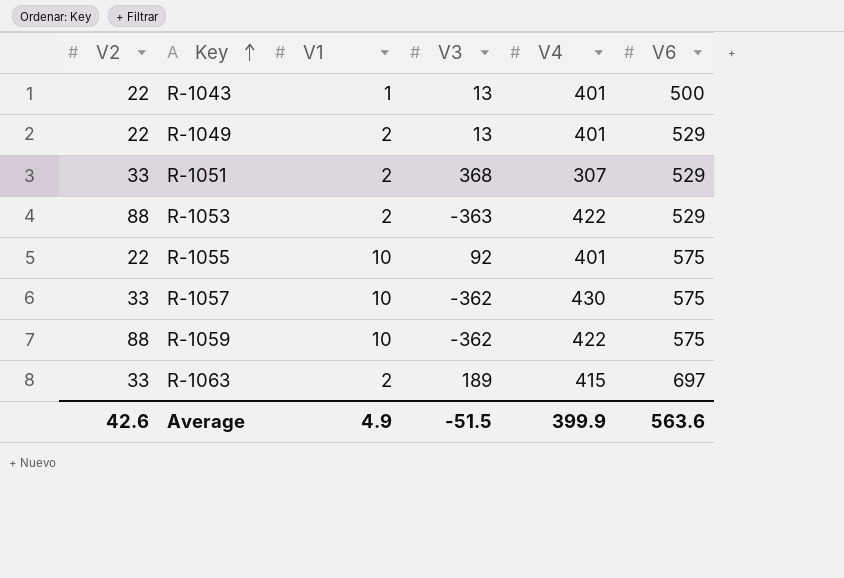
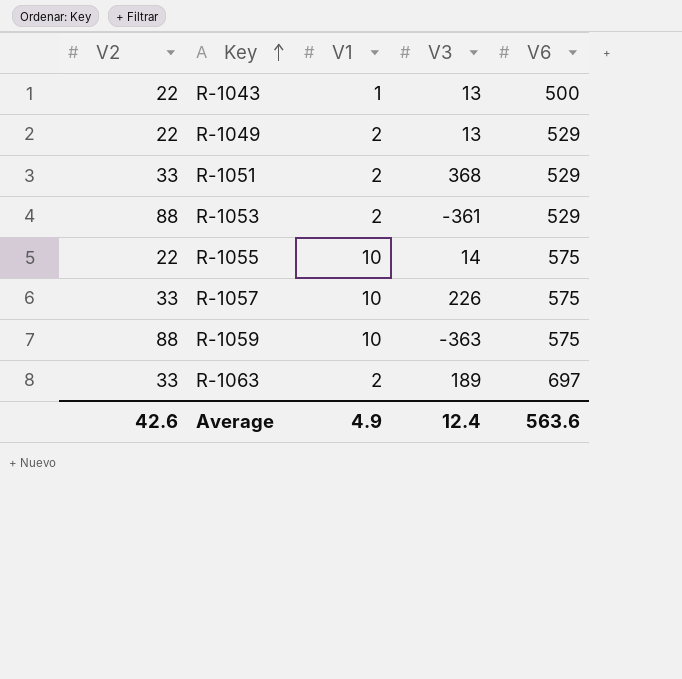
column V4 | position: 5 -> none
R-1053 | V3: -363 -> -361
R-1055 | V3: 92 -> 14
R-1057 | V3: -362 -> 226
R-1059 | V3: -362 -> -363
Average | V3: -51.5 -> 12.4

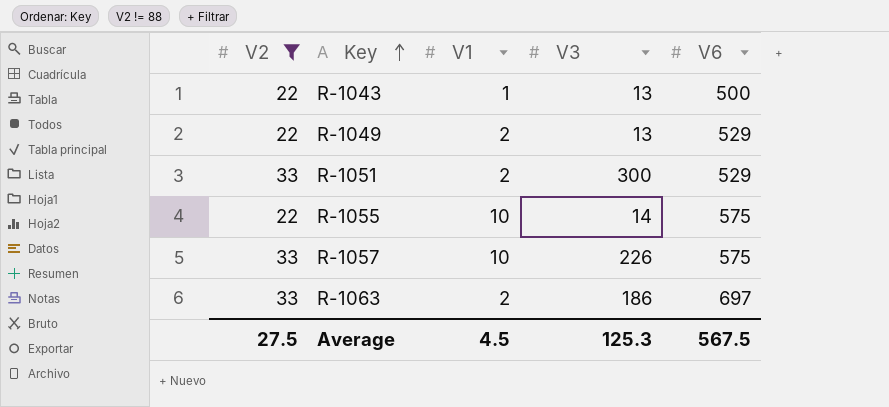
filter: none -> V2 != 88
R-1051 | V3: 368 -> 300
R-1063 | V3: 189 -> 186
Average | V2: 42.6 -> 27.5
Average | V1: 4.9 -> 4.5
Average | V3: 12.4 -> 125.3
Average | V6: 563.6 -> 567.5

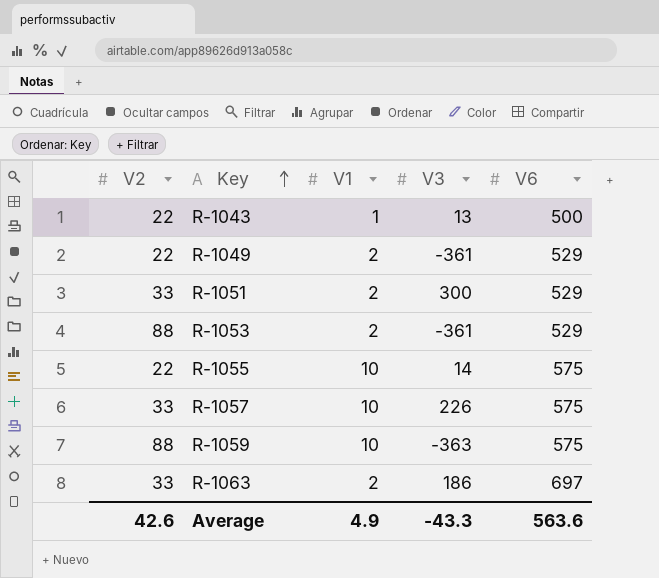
filter: V2 != 88 -> none
R-1049 | V3: 13 -> -361
Average | V2: 27.5 -> 42.6
Average | V1: 4.5 -> 4.9
Average | V3: 125.3 -> -43.3
Average | V6: 567.5 -> 563.6

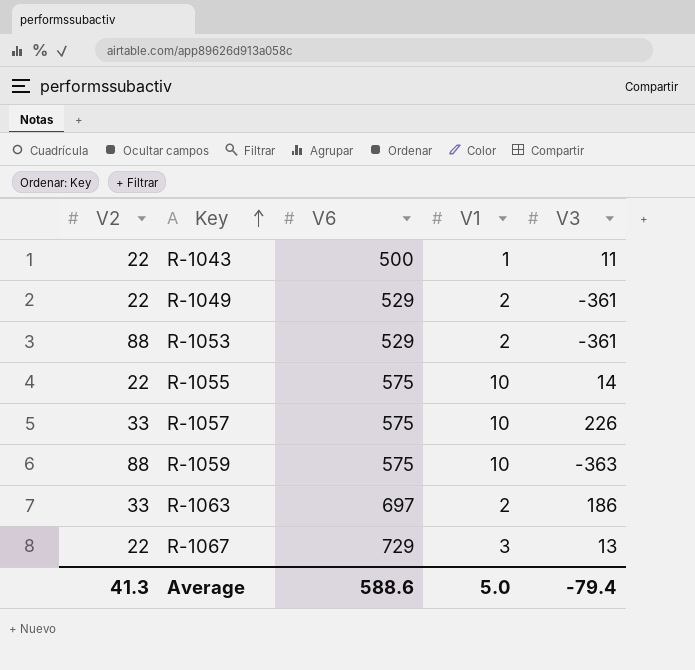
column V6 | position: 5 -> 3
row R-1051: 33 | 2 | 300 | 529 -> none
R-1043 | V3: 13 -> 11
row R-1067: none -> 22 | 729 | 3 | 13
Average | V2: 42.6 -> 41.3
Average | V6: 563.6 -> 588.6
Average | V1: 4.9 -> 5.0
Average | V3: -43.3 -> -79.4

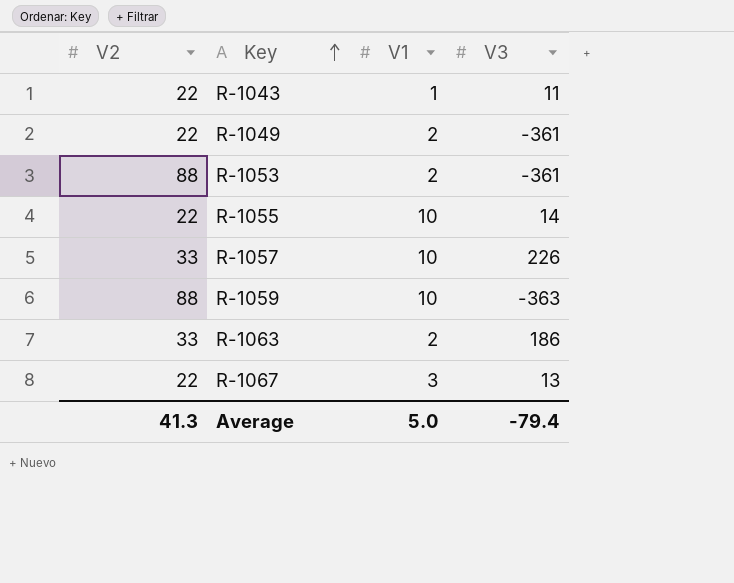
column V6 | position: 3 -> none

